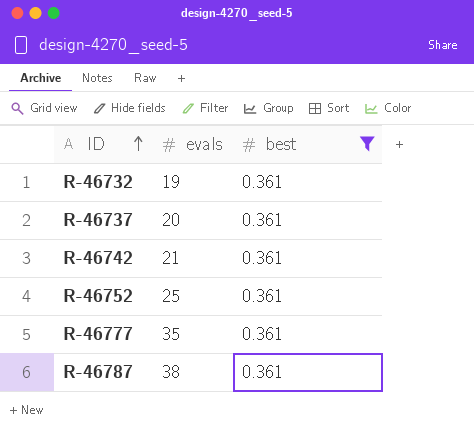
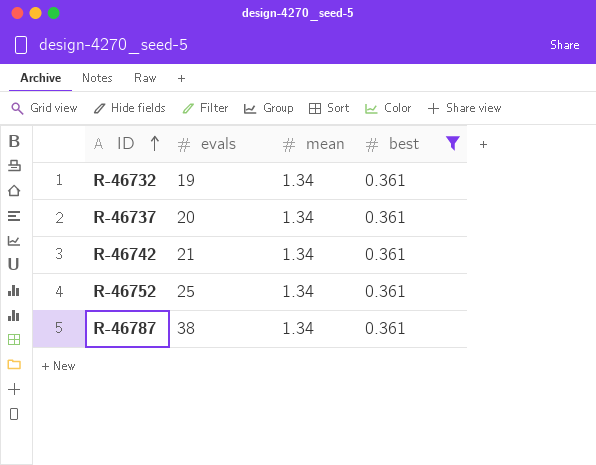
column mean | position: none -> 3
row R-46777: 35 | 0.361 -> none

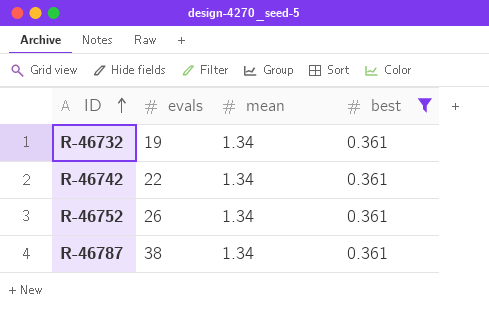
row R-46737: 20 | 1.34 | 0.361 -> none
R-46742 | evals: 21 -> 22
R-46752 | evals: 25 -> 26

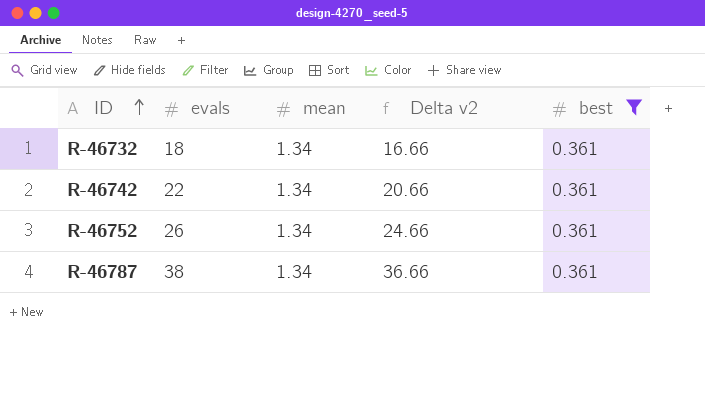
column Delta v2 | formula: none -> [evals] - [mean]
R-46732 | evals: 19 -> 18

